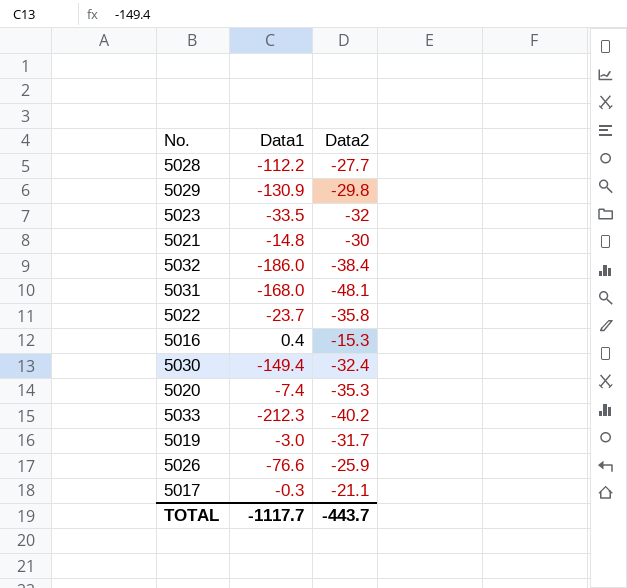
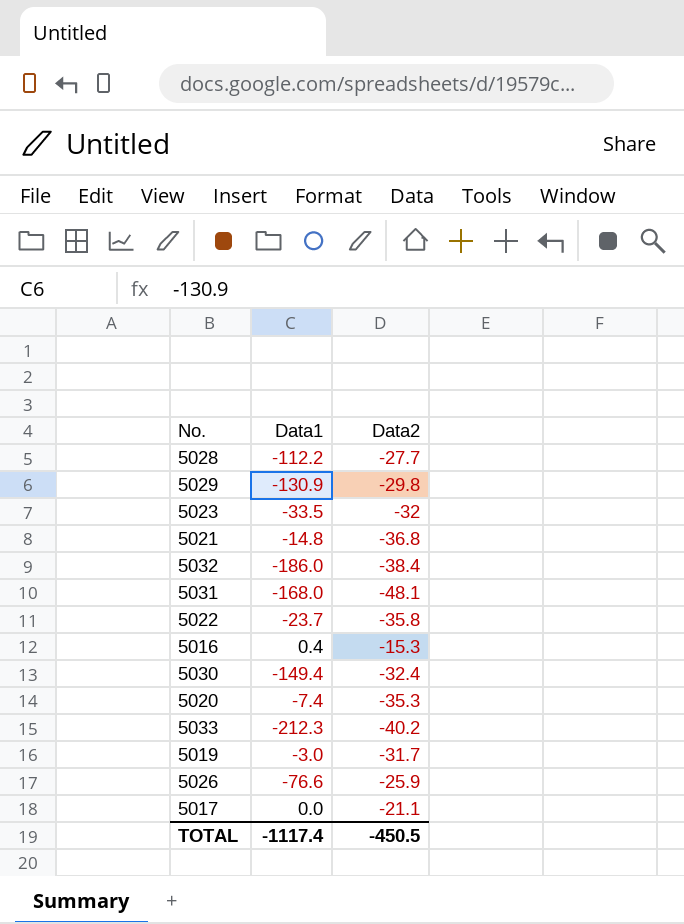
5021 | Data2: -30 -> -36.8
5017 | Data1: -0.3 -> 0.0
TOTAL | Data1: -1117.7 -> -1117.4
TOTAL | Data2: -443.7 -> -450.5

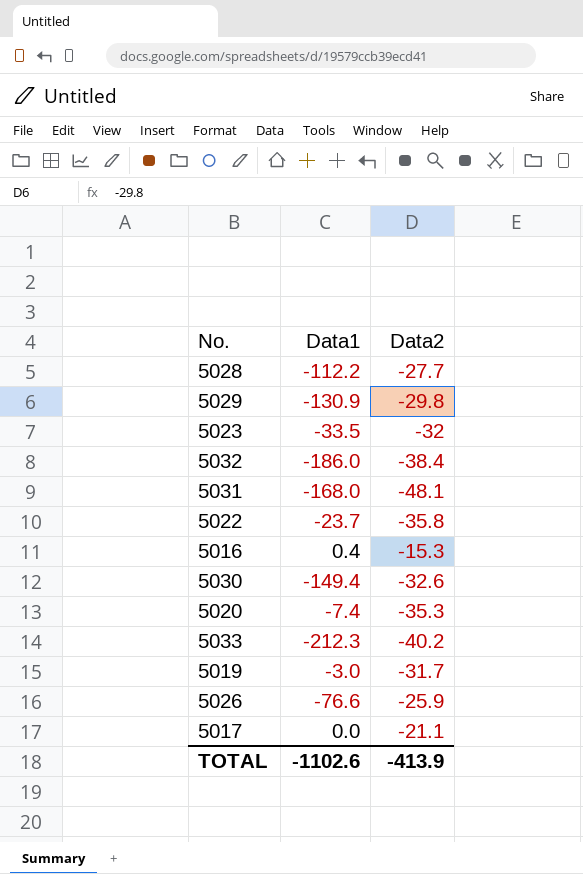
row 5021: -14.8 | -36.8 -> none
5030 | Data2: -32.4 -> -32.6
TOTAL | Data1: -1117.4 -> -1102.6
TOTAL | Data2: -450.5 -> -413.9

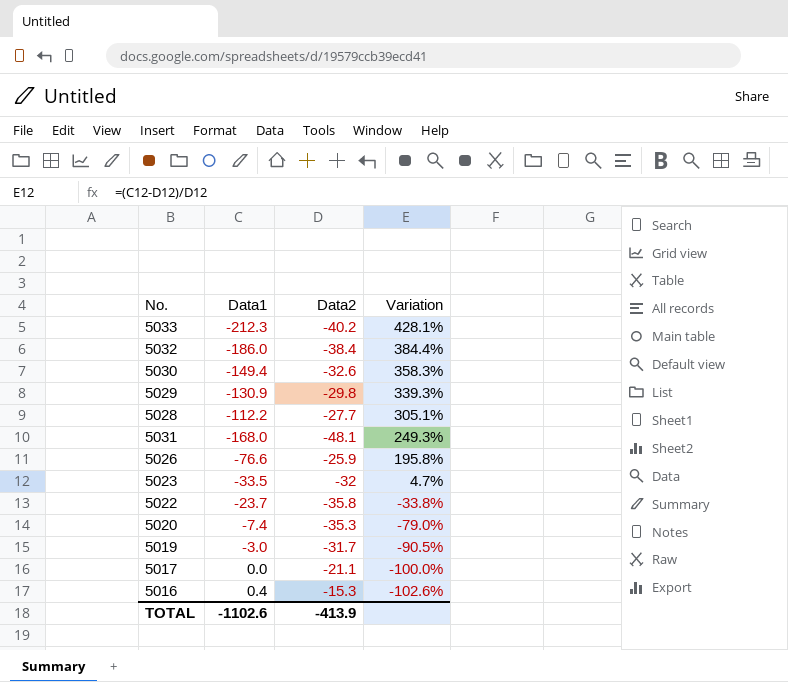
row order: none -> Variation descending
column Variation | formula: none -> ([Data1] - [Data2]) / [Data2]

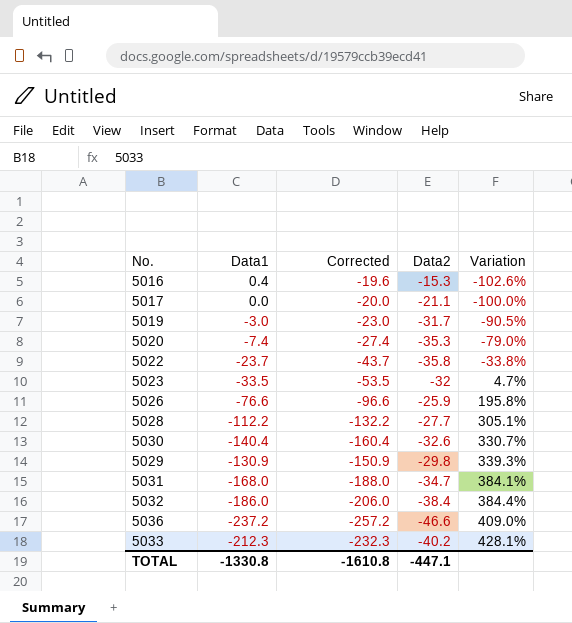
row order: Variation descending -> Variation ascending
column Corrected | formula: none -> [Data1] - 20
5030 | Data1: -149.4 -> -140.4
5030 | Variation: 358.3% -> 330.7%
5031 | Data2: -48.1 -> -34.7
5031 | Variation: 249.3% -> 384.1%
row 5036: none -> -237.2 | -257.2 | -46.6 | 409.0%
TOTAL | Data1: -1102.6 -> -1330.8
TOTAL | Data2: -413.9 -> -447.1

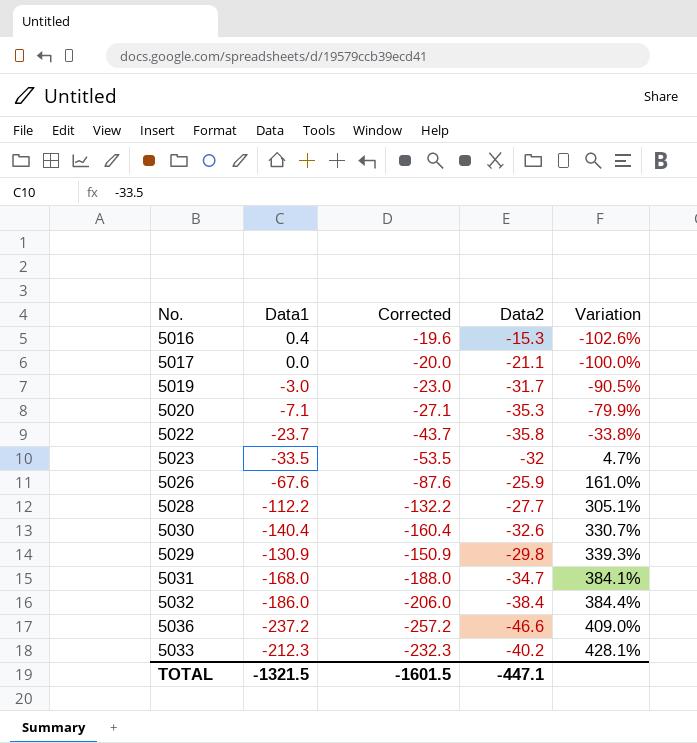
5020 | Data1: -7.4 -> -7.1
5020 | Corrected: -27.4 -> -27.1
5020 | Variation: -79.0% -> -79.9%
5026 | Data1: -76.6 -> -67.6
5026 | Corrected: -96.6 -> -87.6
5026 | Variation: 195.8% -> 161.0%
TOTAL | Data1: -1330.8 -> -1321.5
TOTAL | Corrected: -1610.8 -> -1601.5

